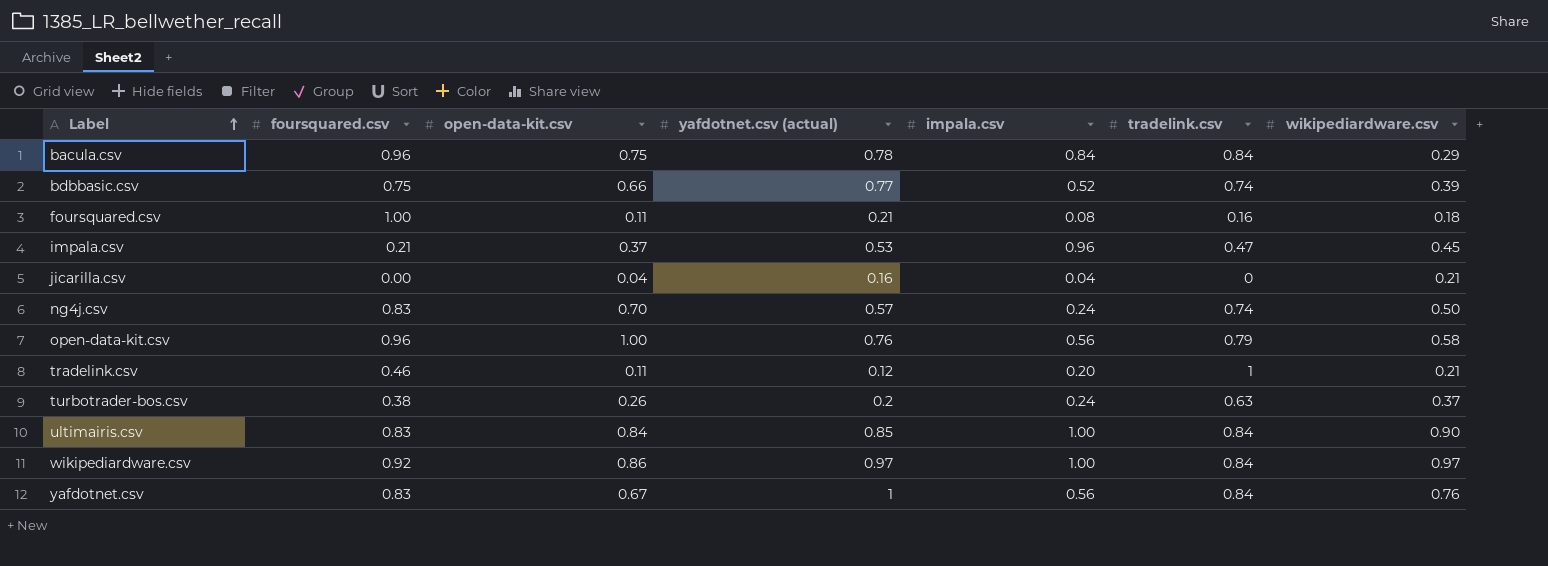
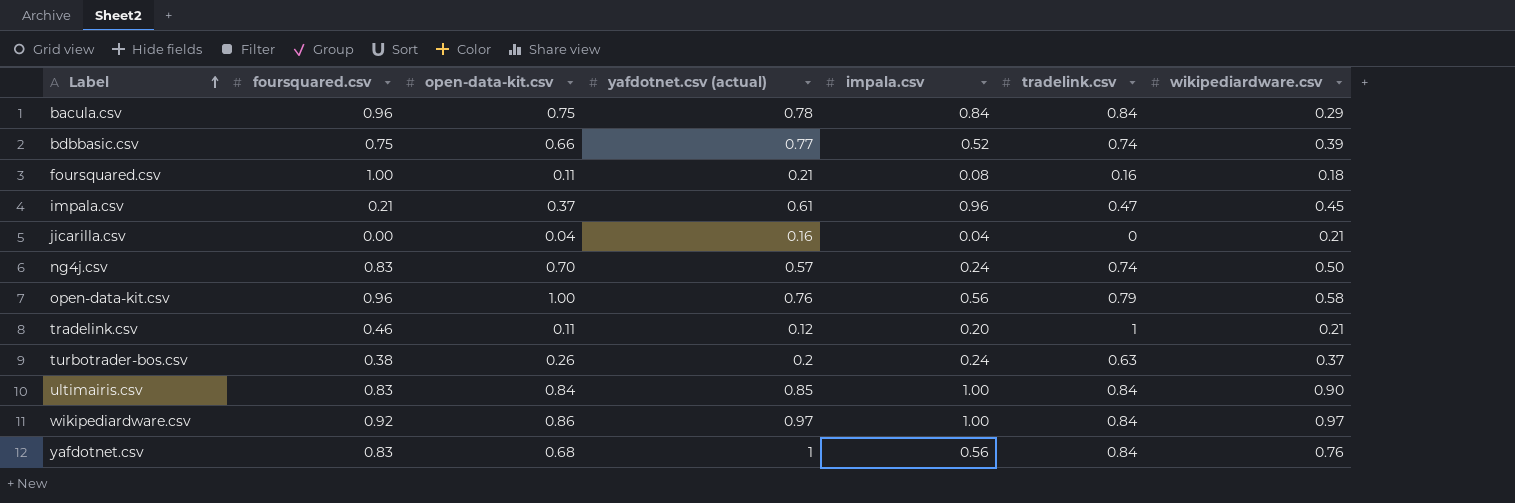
impala.csv | yafdotnet.csv (actual): 0.53 -> 0.61
yafdotnet.csv | open-data-kit.csv: 0.67 -> 0.68

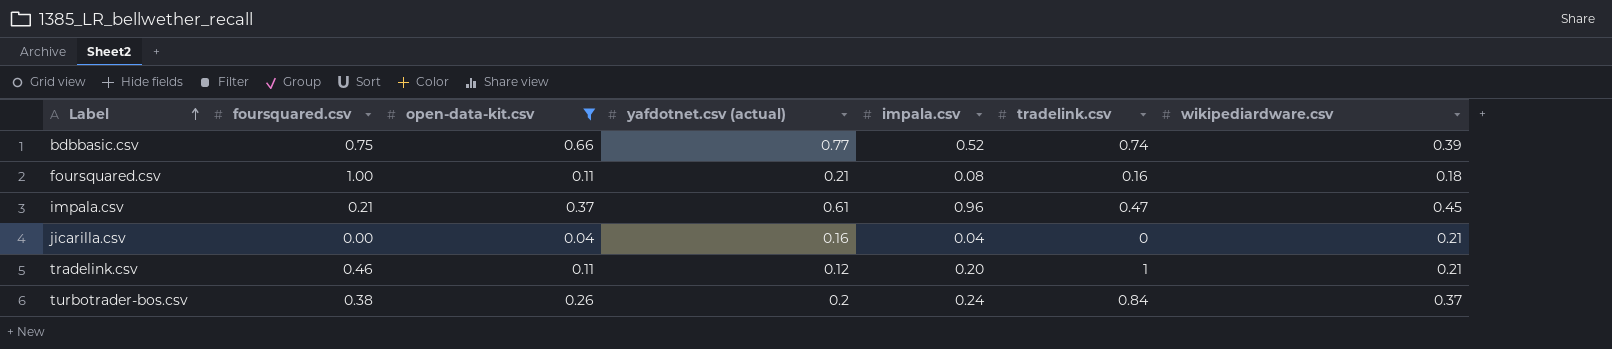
filter: none -> open-data-kit.csv <= 0.66
turbotrader-bos.csv | tradelink.csv: 0.63 -> 0.84

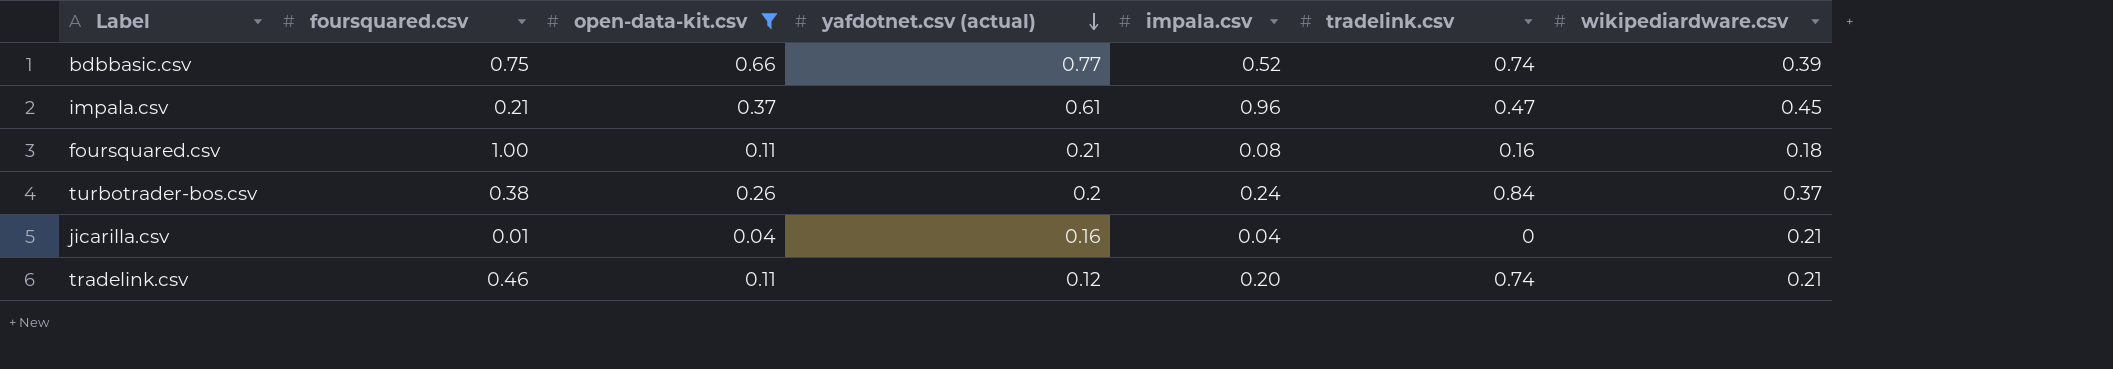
row order: Label ascending -> yafdotnet.csv (actual) descending
jicarilla.csv | foursquared.csv: 0.00 -> 0.01
tradelink.csv | tradelink.csv: 1 -> 0.74

